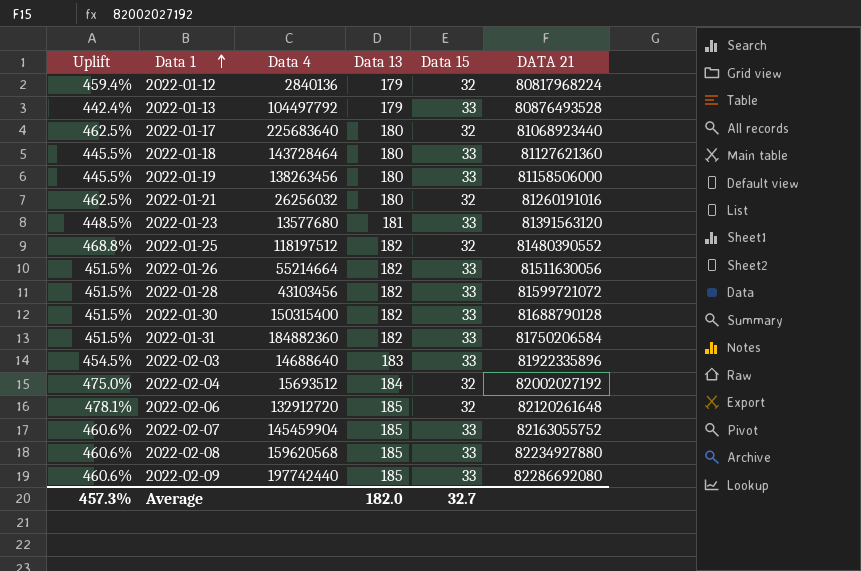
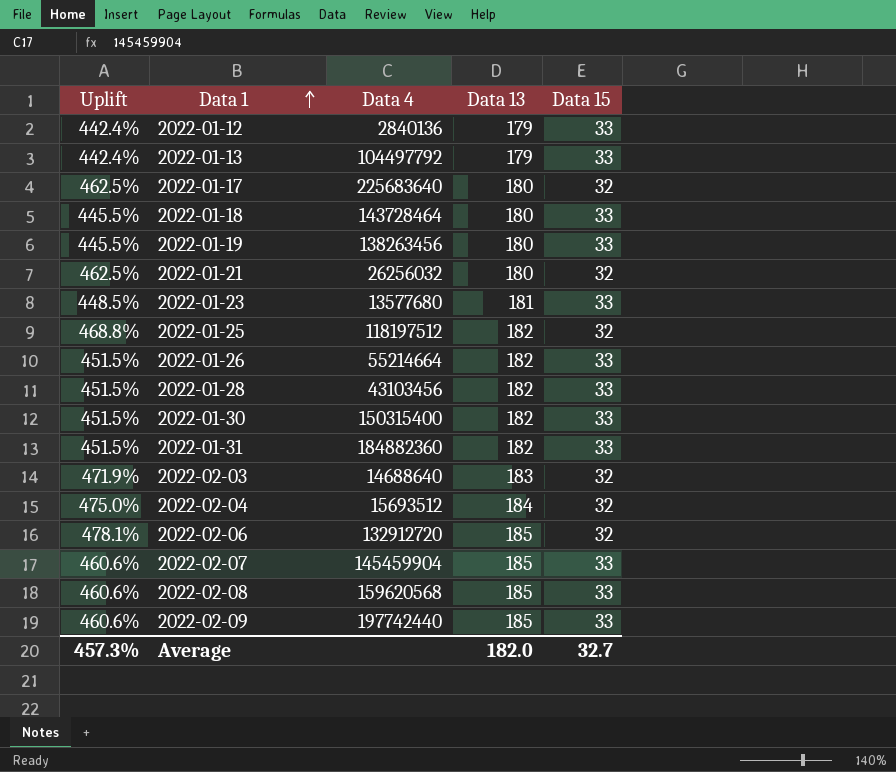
column DATA 21 | position: 6 -> none
2022-01-12 | Uplift: 459.4% -> 442.4%
2022-01-12 | Data 15: 32 -> 33
2022-02-03 | Uplift: 454.5% -> 471.9%
2022-02-03 | Data 15: 33 -> 32

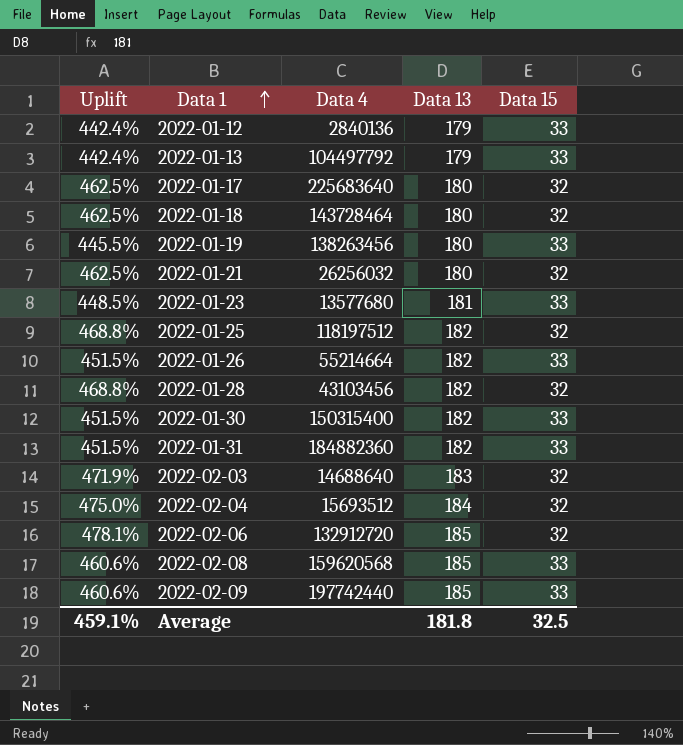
row 2022-02-07: 460.6% | 145459904 | 185 | 33 -> none
2022-01-18 | Uplift: 445.5% -> 462.5%
2022-01-18 | Data 15: 33 -> 32
2022-01-28 | Uplift: 451.5% -> 468.8%
2022-01-28 | Data 15: 33 -> 32
Average | Uplift: 457.3% -> 459.1%
Average | Data 13: 182.0 -> 181.8
Average | Data 15: 32.7 -> 32.5

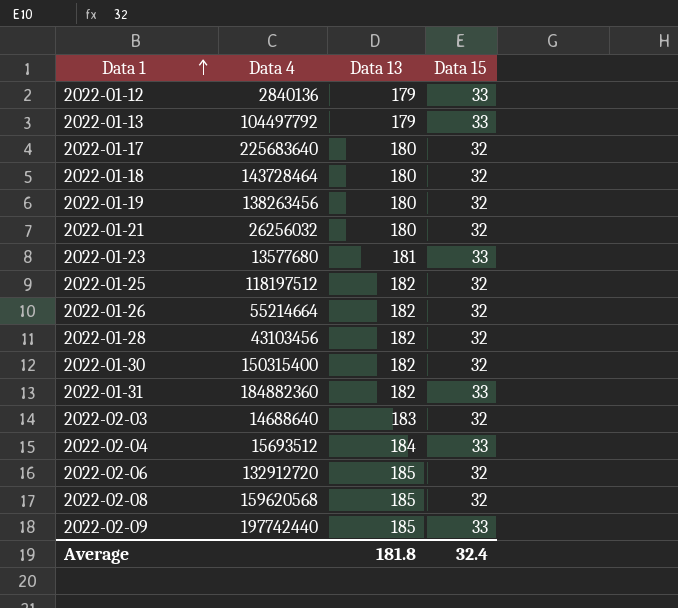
column Uplift | formula: ([Data 13] - [Data 15]) / [Data 15] -> none
2022-01-19 | Data 15: 33 -> 32
2022-01-26 | Data 15: 33 -> 32
2022-01-30 | Data 15: 33 -> 32
2022-02-04 | Data 15: 32 -> 33
2022-02-08 | Data 15: 33 -> 32
Average | Data 15: 32.5 -> 32.4

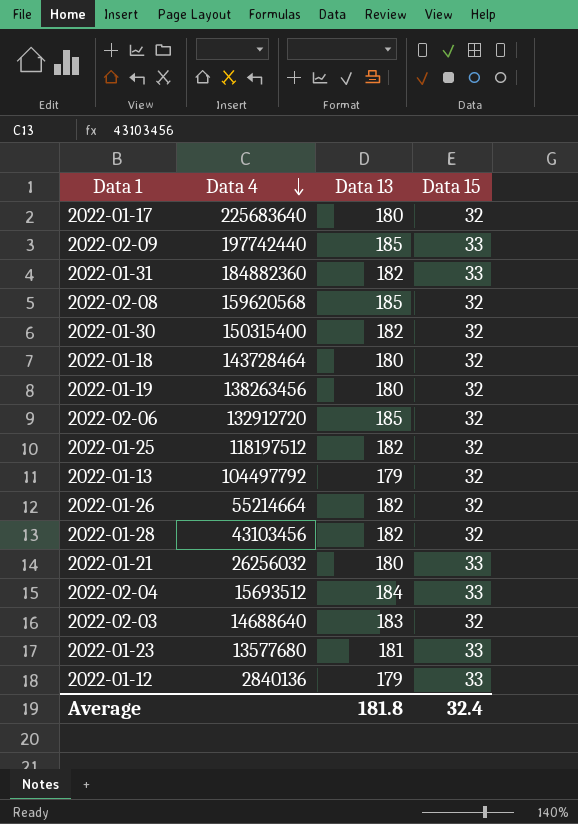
row order: Data 1 ascending -> Data 4 descending
2022-01-13 | Data 15: 33 -> 32
2022-01-21 | Data 15: 32 -> 33

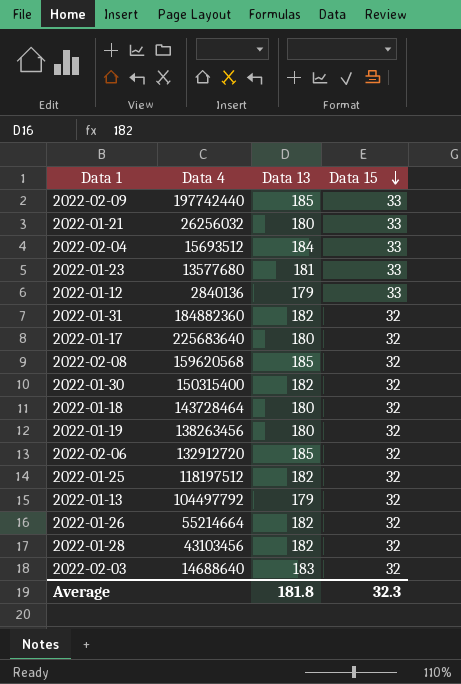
row order: Data 4 descending -> Data 15 descending
2022-01-31 | Data 15: 33 -> 32
Average | Data 15: 32.4 -> 32.3

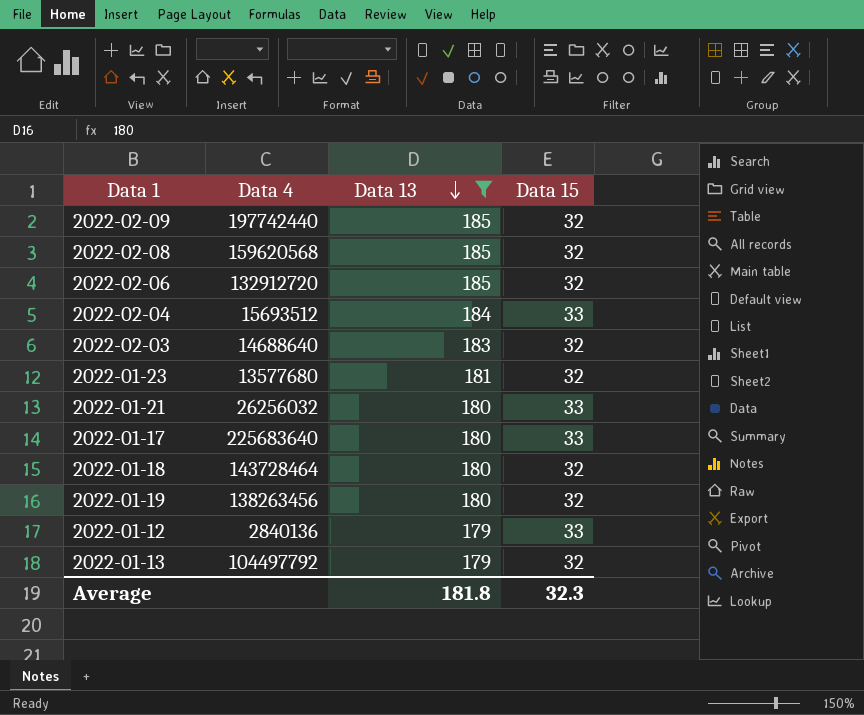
filter: none -> Data 13 != 182
row order: Data 15 descending -> Data 13 descending
2022-02-09 | Data 15: 33 -> 32
2022-01-23 | Data 15: 33 -> 32
2022-01-17 | Data 15: 32 -> 33

